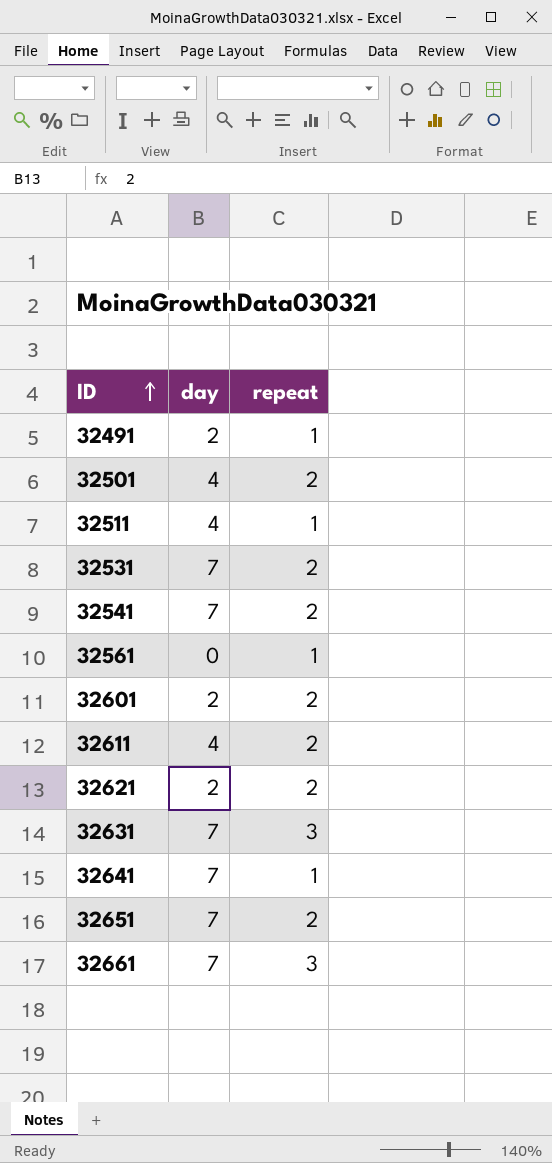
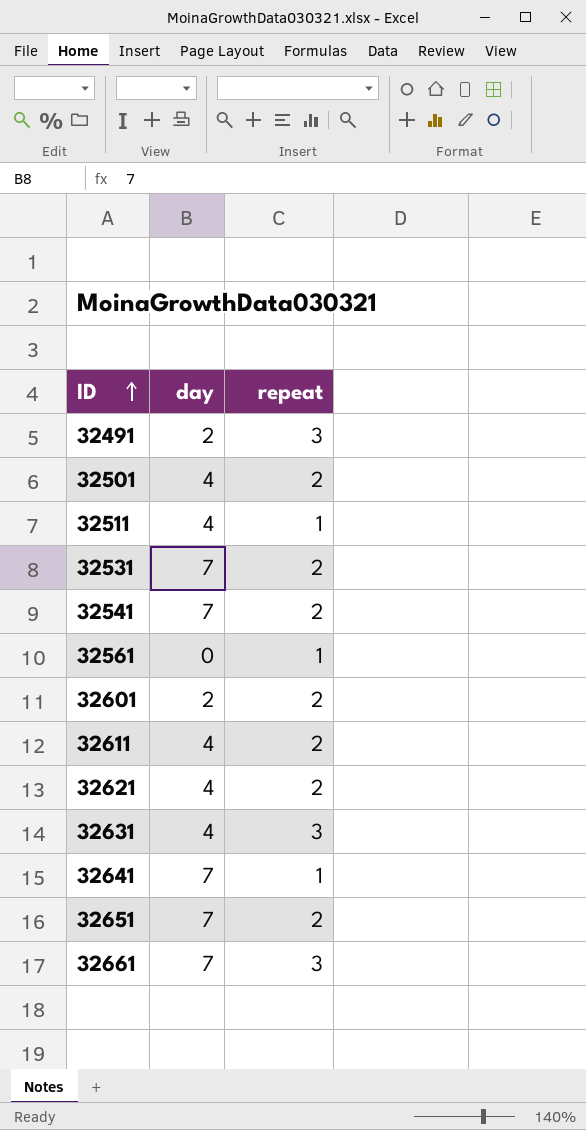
32491 | repeat: 1 -> 3
32621 | day: 2 -> 4
32631 | day: 7 -> 4

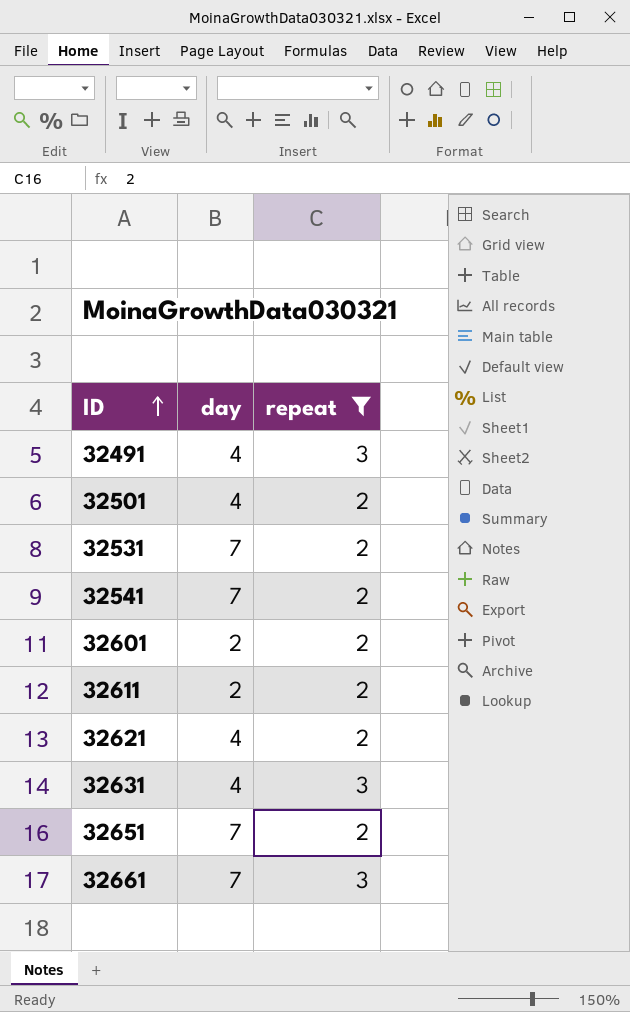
filter: none -> repeat != 1
32491 | day: 2 -> 4
32611 | day: 4 -> 2

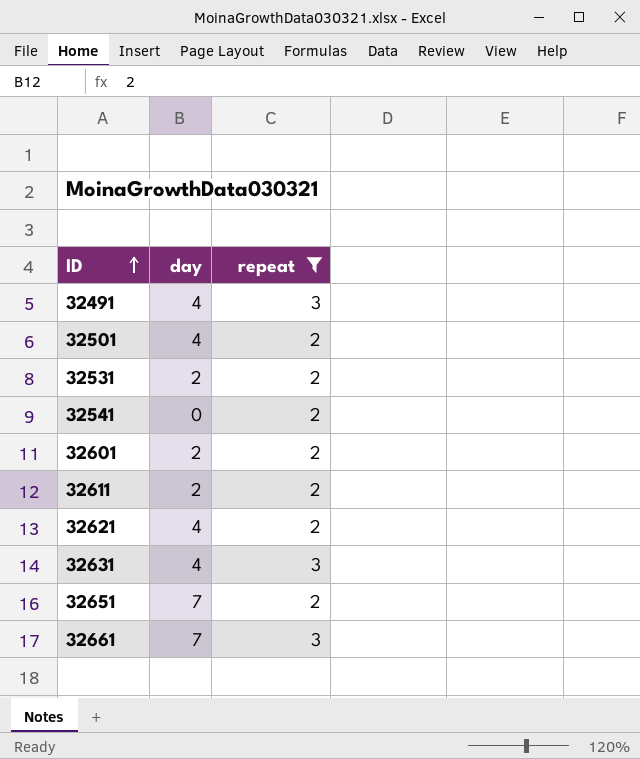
32531 | day: 7 -> 2
32541 | day: 7 -> 0

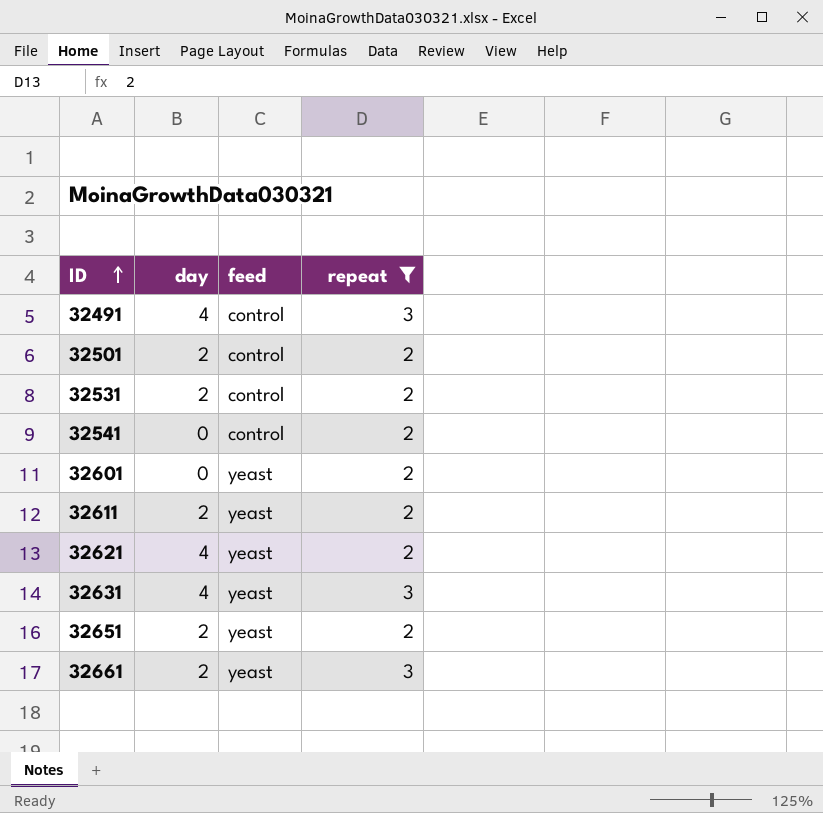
column feed | position: none -> 3
32501 | day: 4 -> 2
32601 | day: 2 -> 0
32651 | day: 7 -> 2
32661 | day: 7 -> 2

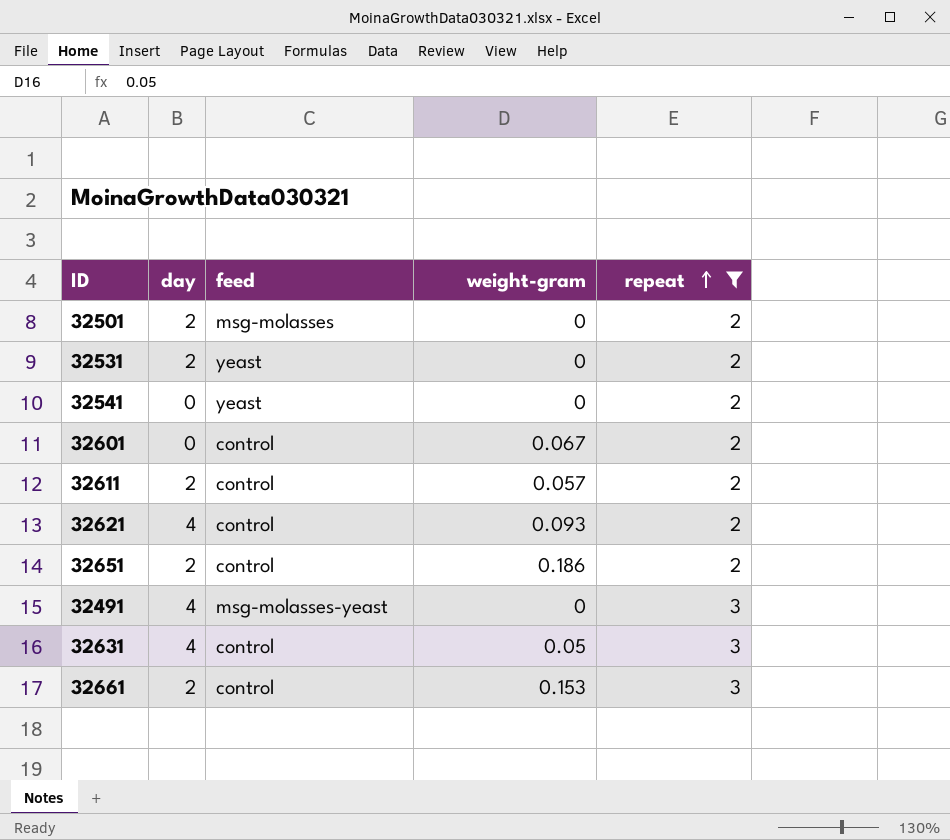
row order: ID ascending -> repeat ascending
column weight-gram | position: none -> 4
32501 | feed: control -> msg-molasses
32531 | feed: control -> yeast
32541 | feed: control -> yeast
32601 | feed: yeast -> control
32611 | feed: yeast -> control
32621 | feed: yeast -> control
32651 | feed: yeast -> control
32491 | feed: control -> msg-molasses-yeast
32631 | feed: yeast -> control
32661 | feed: yeast -> control

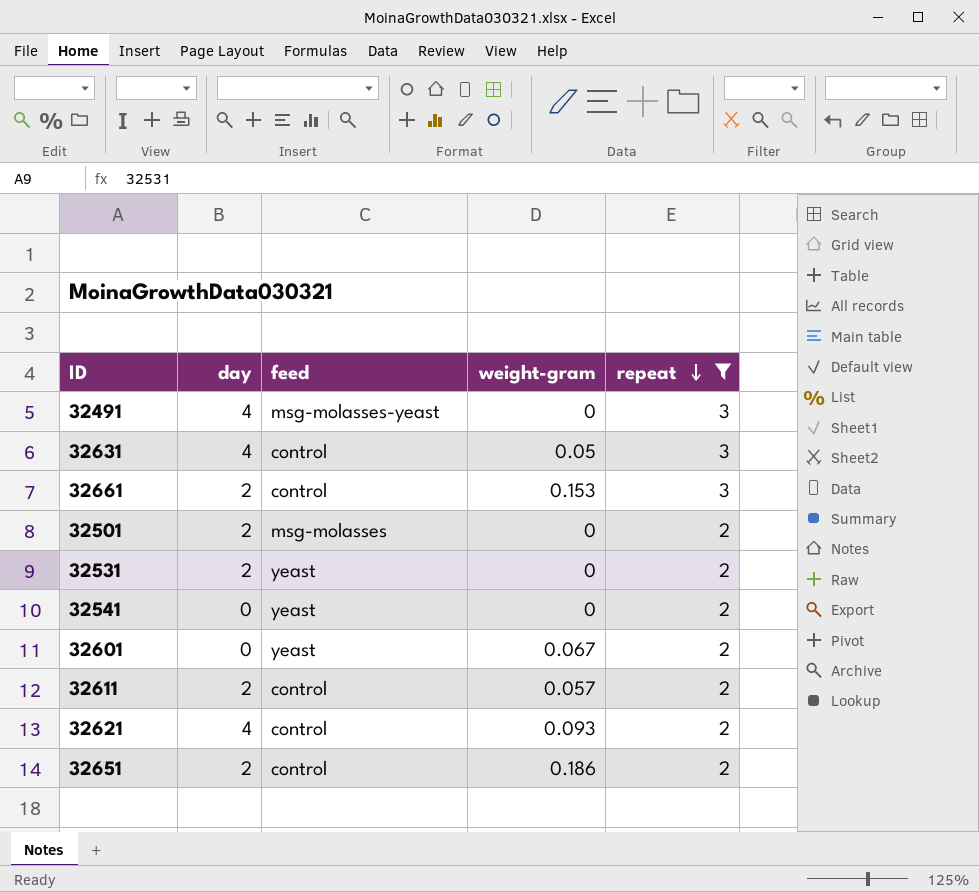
row order: repeat ascending -> repeat descending
32601 | feed: control -> yeast

